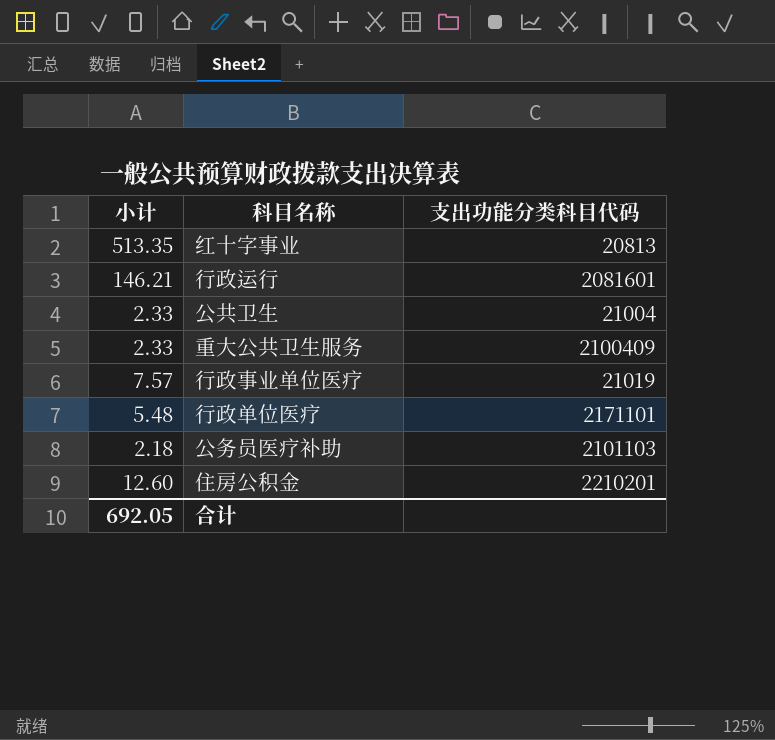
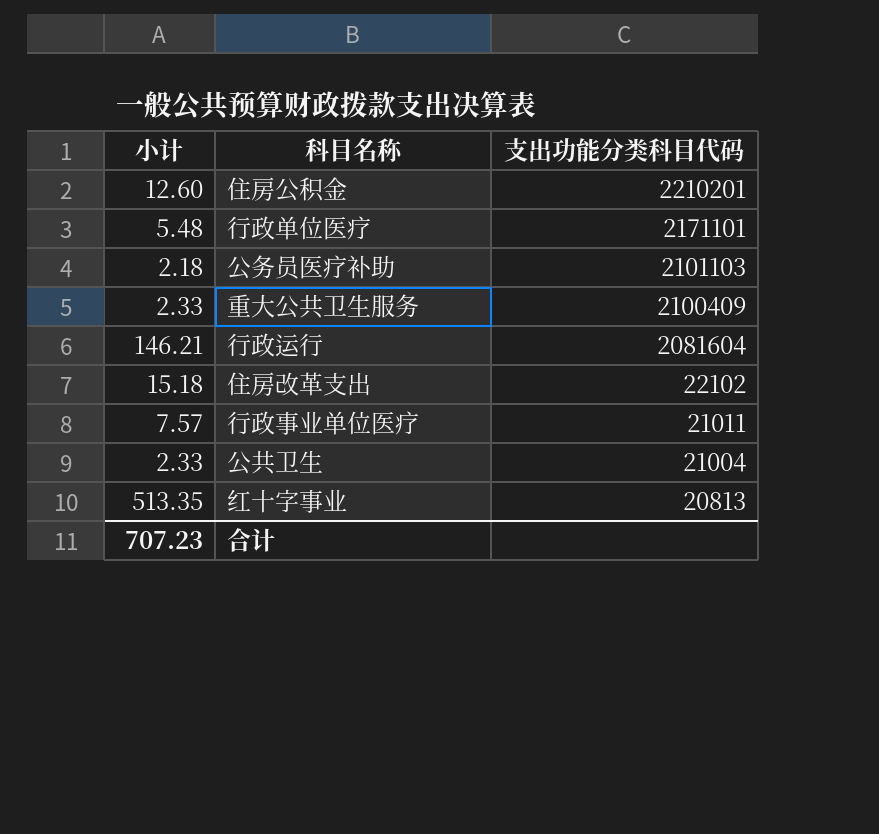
row order: none -> 支出功能分类科目代码 descending
行政运行 | 支出功能分类科目代码: 2081601 -> 2081604
row 住房改革支出: none -> 15.18 | 22102
行政事业单位医疗 | 支出功能分类科目代码: 21019 -> 21011
合计 | 小计: 692.05 -> 707.23

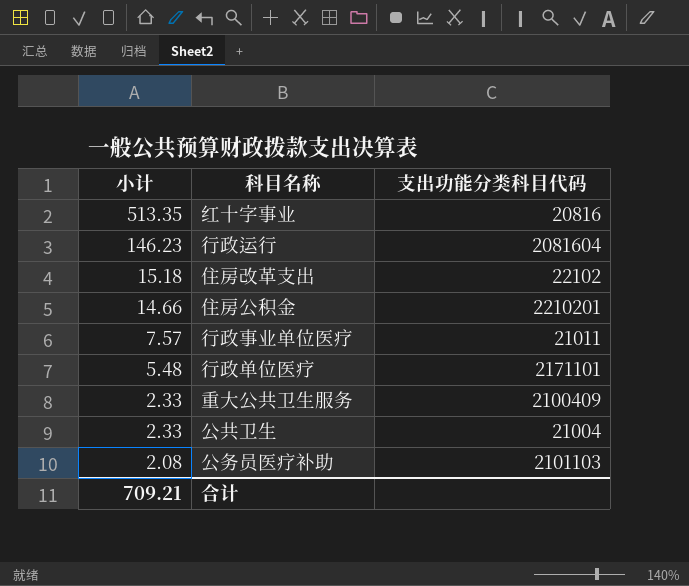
row order: 支出功能分类科目代码 descending -> 小计 descending
红十字事业 | 支出功能分类科目代码: 20813 -> 20816
行政运行 | 小计: 146.21 -> 146.23
住房公积金 | 小计: 12.60 -> 14.66
公务员医疗补助 | 小计: 2.18 -> 2.08
合计 | 小计: 707.23 -> 709.21

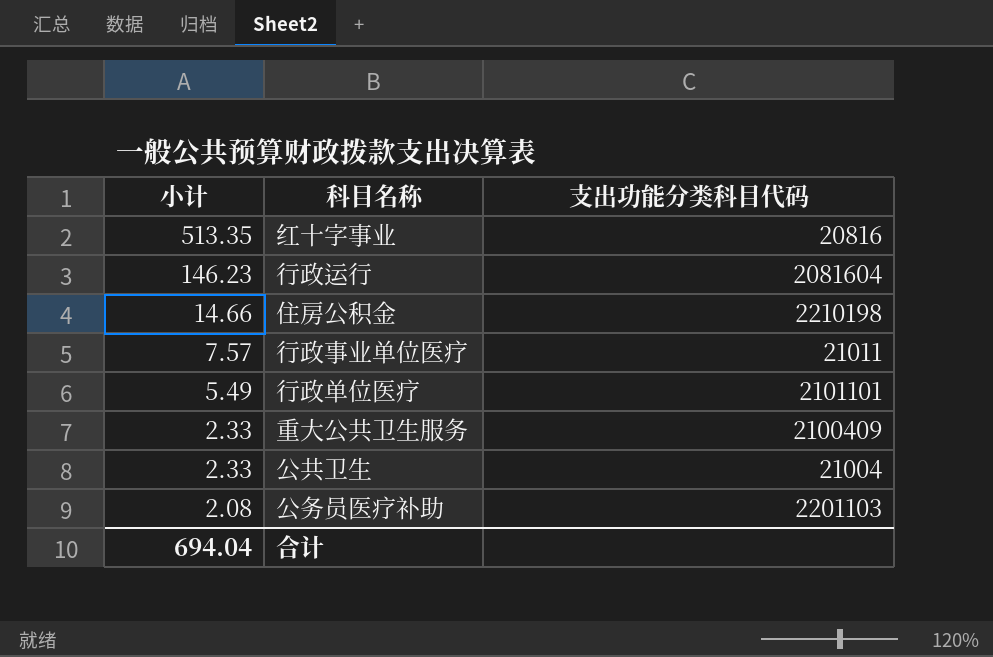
row 住房改革支出: 15.18 | 22102 -> none
住房公积金 | 支出功能分类科目代码: 2210201 -> 2210198
行政单位医疗 | 小计: 5.48 -> 5.49
行政单位医疗 | 支出功能分类科目代码: 2171101 -> 2101101
公务员医疗补助 | 支出功能分类科目代码: 2101103 -> 2201103
合计 | 小计: 709.21 -> 694.04

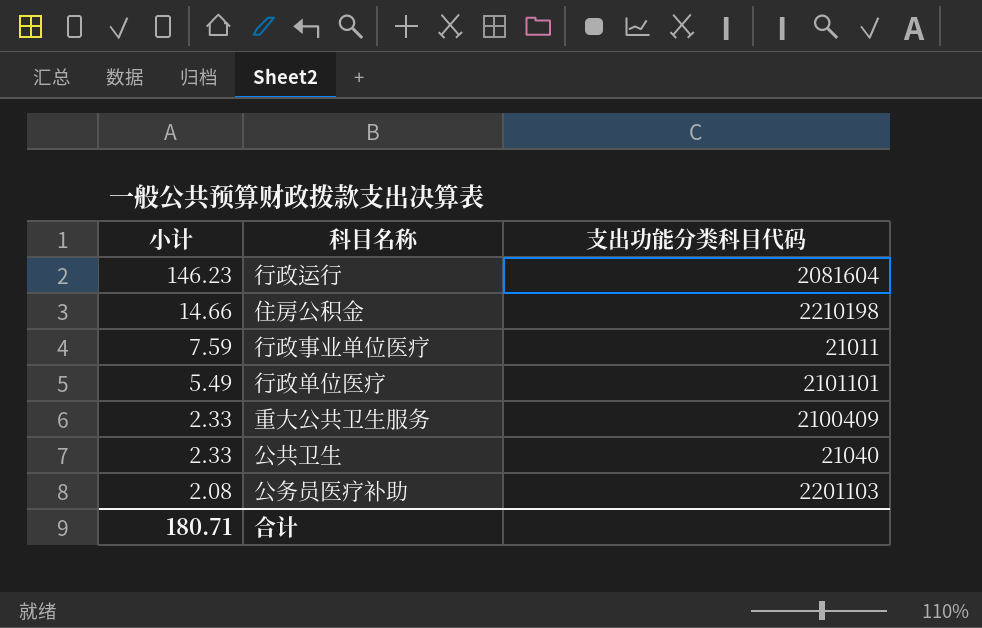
row 红十字事业: 513.35 | 20816 -> none
行政事业单位医疗 | 小计: 7.57 -> 7.59
公共卫生 | 支出功能分类科目代码: 21004 -> 21040
合计 | 小计: 694.04 -> 180.71

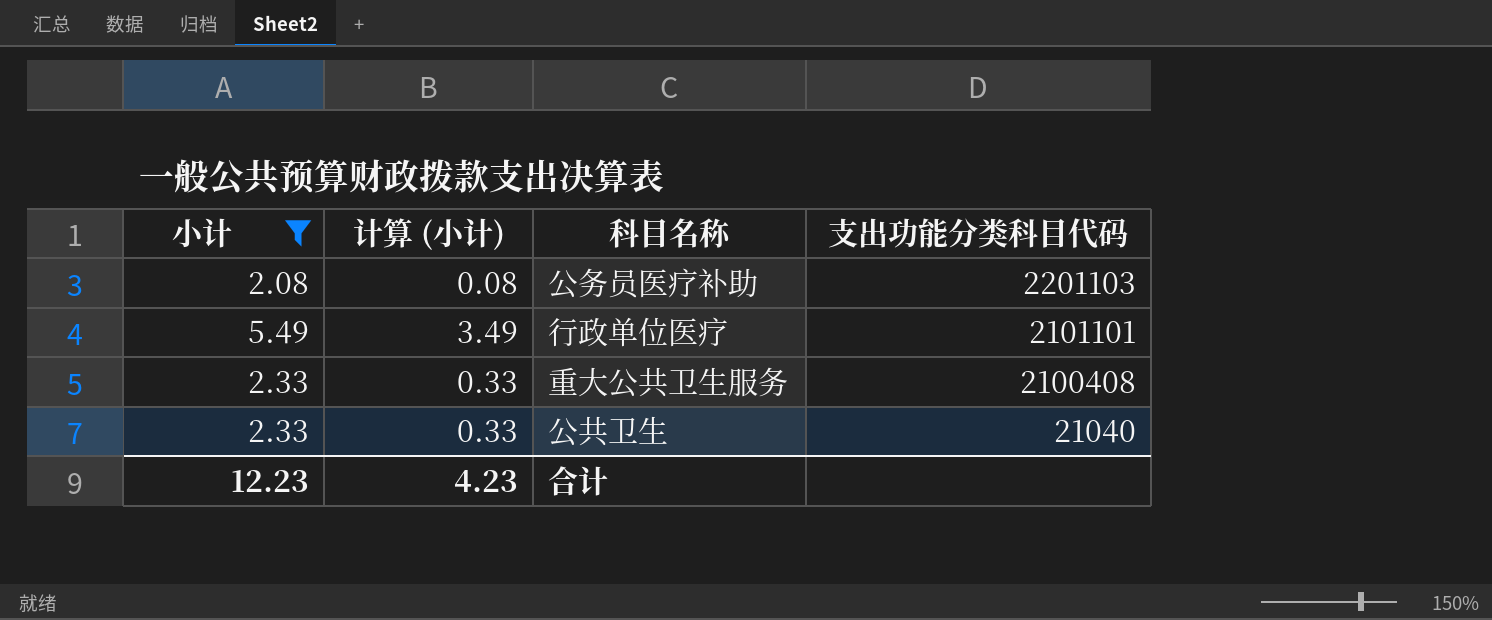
filter: none -> 小计 <= 5.49
row order: 小计 descending -> 支出功能分类科目代码 descending
column 计算 (小计) | formula: none -> [小计] - 2
重大公共卫生服务 | 支出功能分类科目代码: 2100409 -> 2100408
合计 | 小计: 180.71 -> 12.23

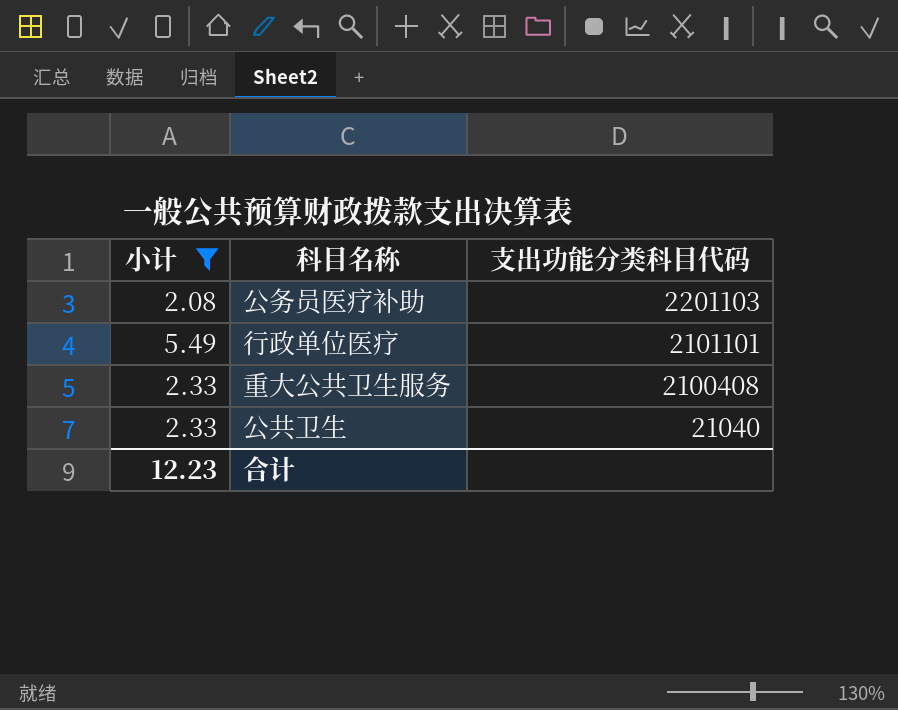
column 计算 (小计) | formula: [小计] - 2 -> none

